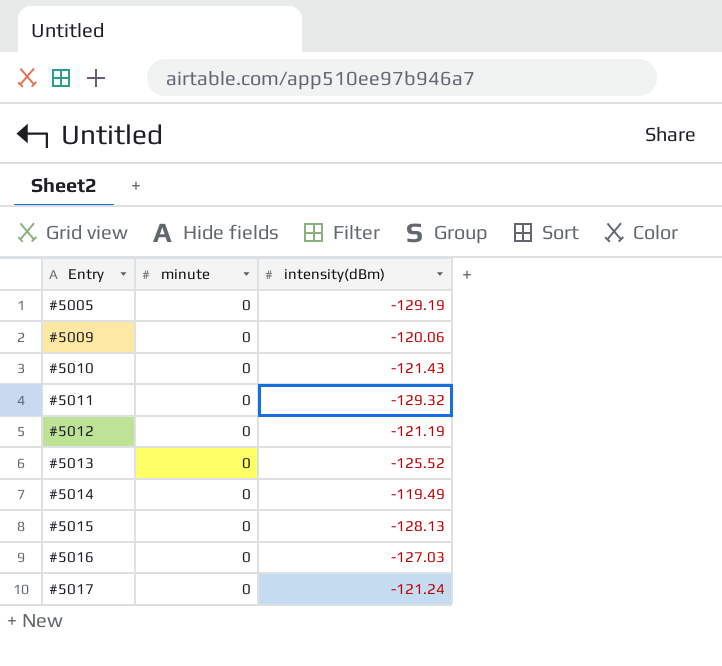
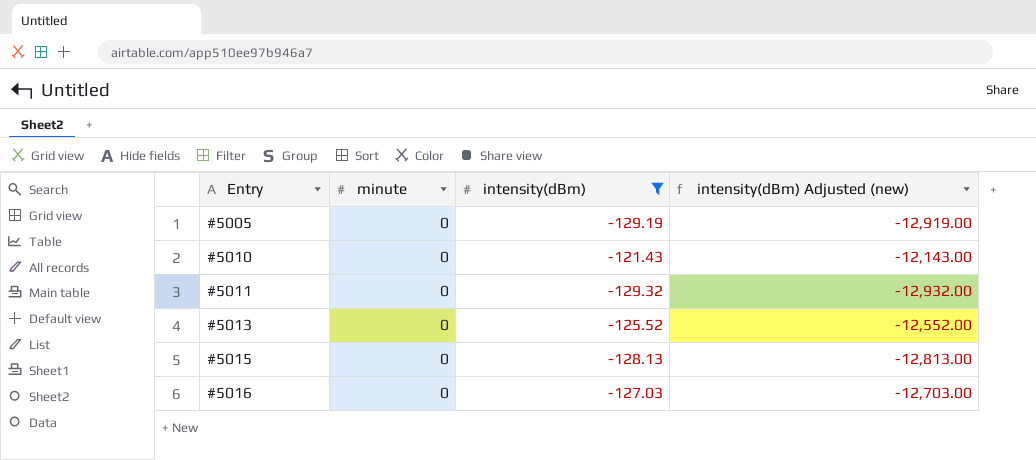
filter: none -> intensity(dBm) <= -121.43
column intensity(dBm) Adjusted (new) | formula: none -> [intensity(dBm)] * 100

